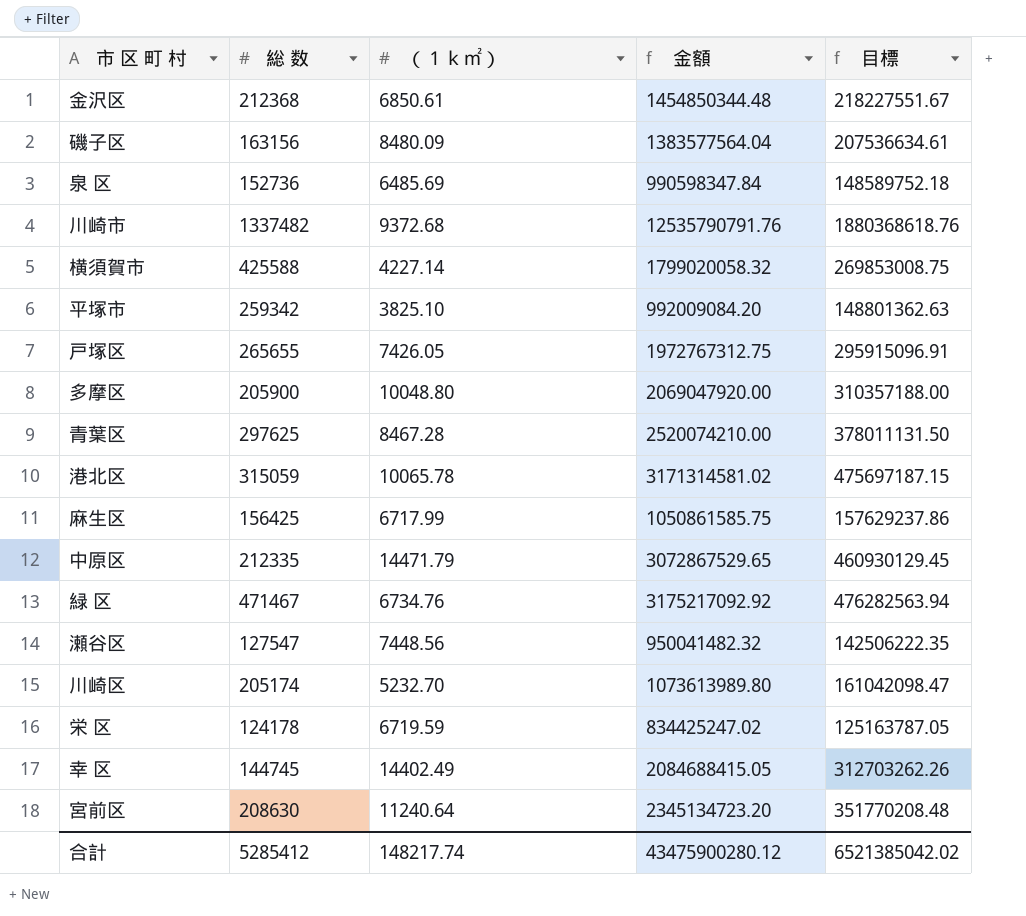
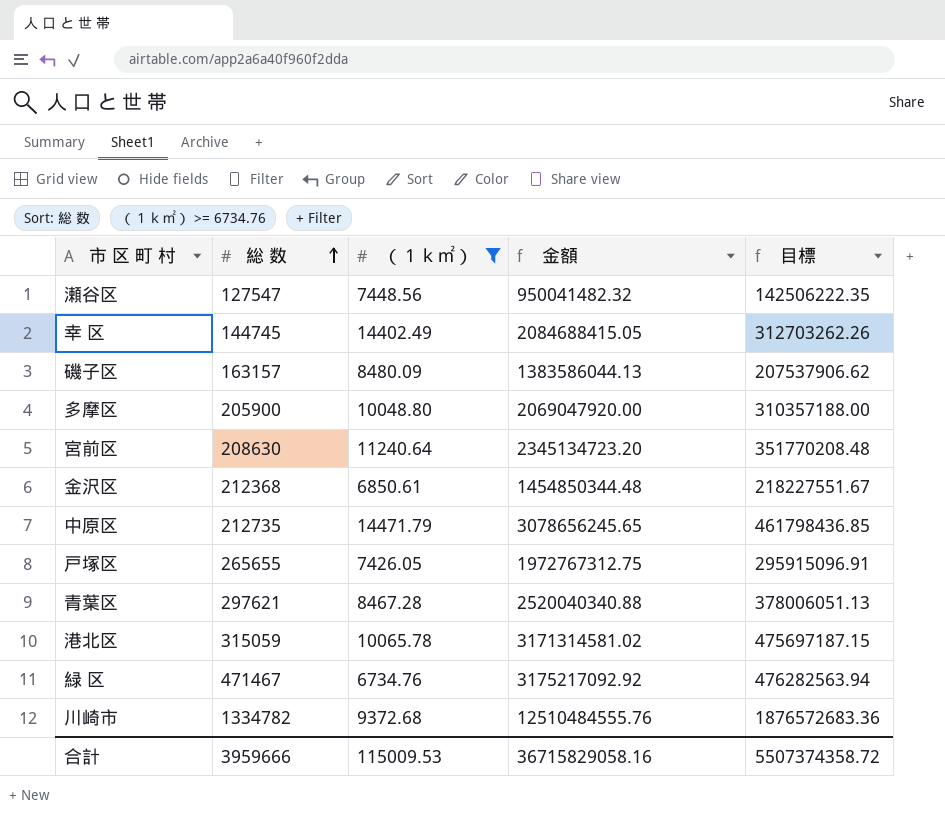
filter: none -> （１ｋ㎡） >= 6734.76
row order: none -> 総 数 ascending
磯子区 | 総 数: 163156 -> 163157
磯子区 | 金額: 1383577564.04 -> 1383586044.13
磯子区 | 目標: 207536634.61 -> 207537906.62
中原区 | 総 数: 212335 -> 212735
中原区 | 金額: 3072867529.65 -> 3078656245.65
中原区 | 目標: 460930129.45 -> 461798436.85
青葉区 | 総 数: 297625 -> 297621
青葉区 | 金額: 2520074210.00 -> 2520040340.88
青葉区 | 目標: 378011131.50 -> 378006051.13
川崎市 | 総 数: 1337482 -> 1334782
川崎市 | 金額: 12535790791.76 -> 12510484555.76
川崎市 | 目標: 1880368618.76 -> 1876572683.36
合計 | 総 数: 5285412 -> 3959666
合計 | （１ｋ㎡）: 148217.74 -> 115009.53
合計 | 金額: 43475900280.12 -> 36715829058.16
合計 | 目標: 6521385042.02 -> 5507374358.72

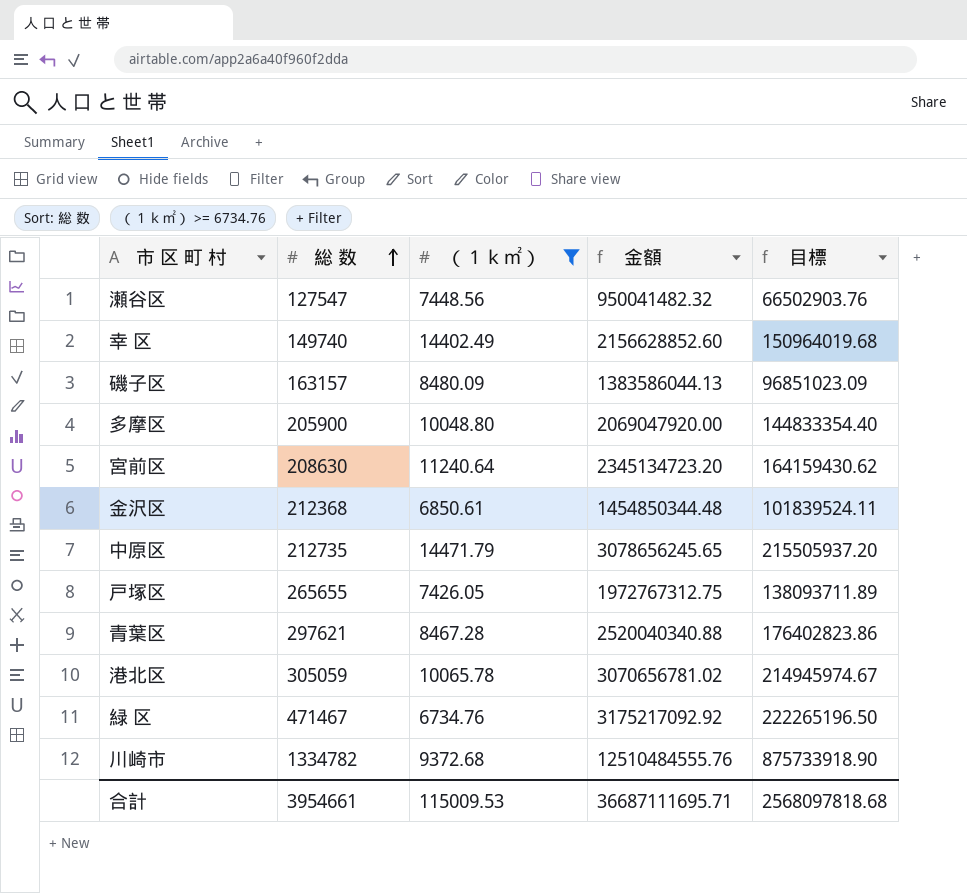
column 目標 | formula: [金額] * 0.15 -> [金額] * 0.07
幸 区 | 総 数: 144745 -> 149740
幸 区 | 金額: 2084688415.05 -> 2156628852.60
港北区 | 総 数: 315059 -> 305059
港北区 | 金額: 3171314581.02 -> 3070656781.02
合計 | 総 数: 3959666 -> 3954661
合計 | 金額: 36715829058.16 -> 36687111695.71
合計 | 目標: 5507374358.72 -> 2568097818.68

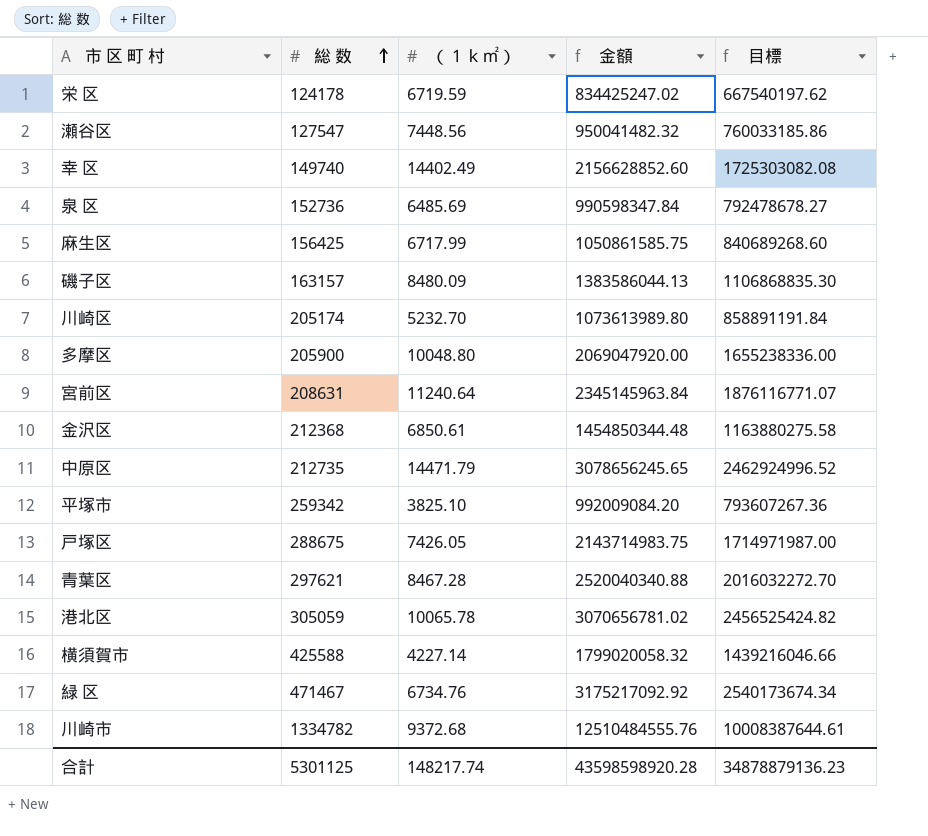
filter: （１ｋ㎡） >= 6734.76 -> none
column 目標 | formula: [金額] * 0.07 -> [金額] * 0.8
宮前区 | 総 数: 208630 -> 208631
宮前区 | 金額: 2345134723.20 -> 2345145963.84
戸塚区 | 総 数: 265655 -> 288675
戸塚区 | 金額: 1972767312.75 -> 2143714983.75
合計 | 総 数: 3954661 -> 5301125
合計 | （１ｋ㎡）: 115009.53 -> 148217.74
合計 | 金額: 36687111695.71 -> 43598598920.28
合計 | 目標: 2568097818.68 -> 34878879136.23

